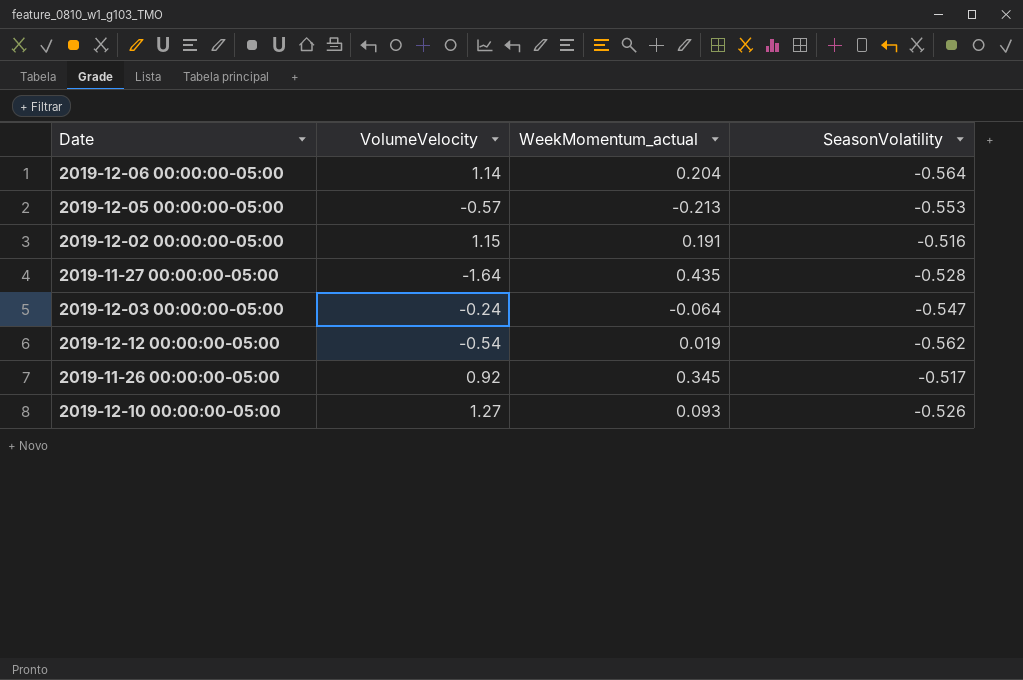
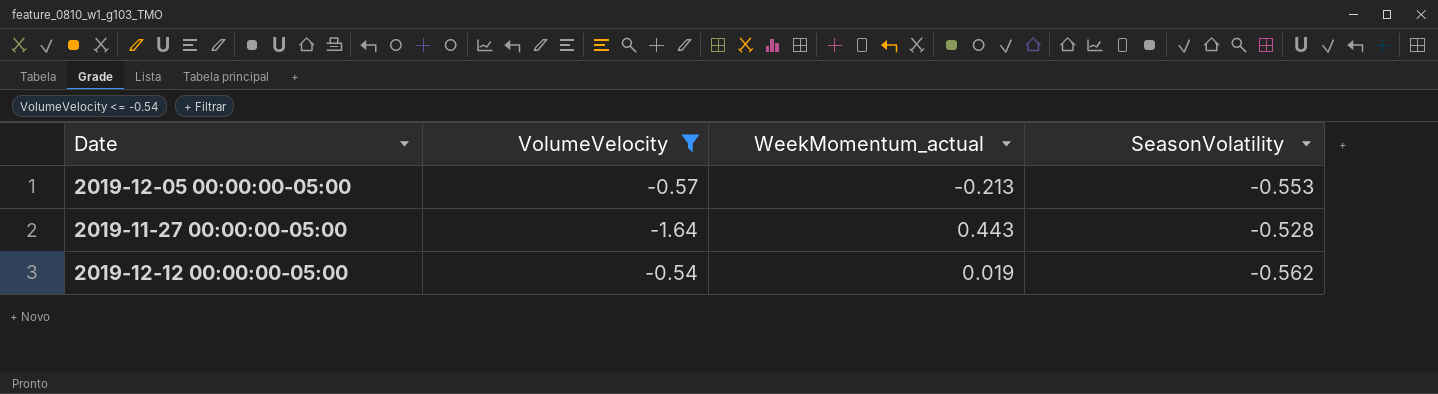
filter: none -> VolumeVelocity <= -0.54
2019-11-27 00:00:00-05:00 | WeekMomentum_actual: 0.435 -> 0.443

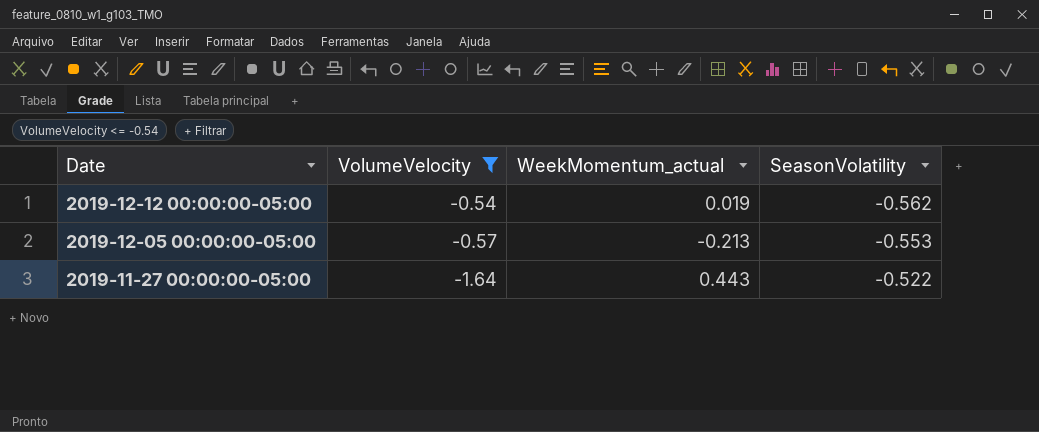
row order: none -> Date descending
2019-11-27 00:00:00-05:00 | SeasonVolatility: -0.528 -> -0.522

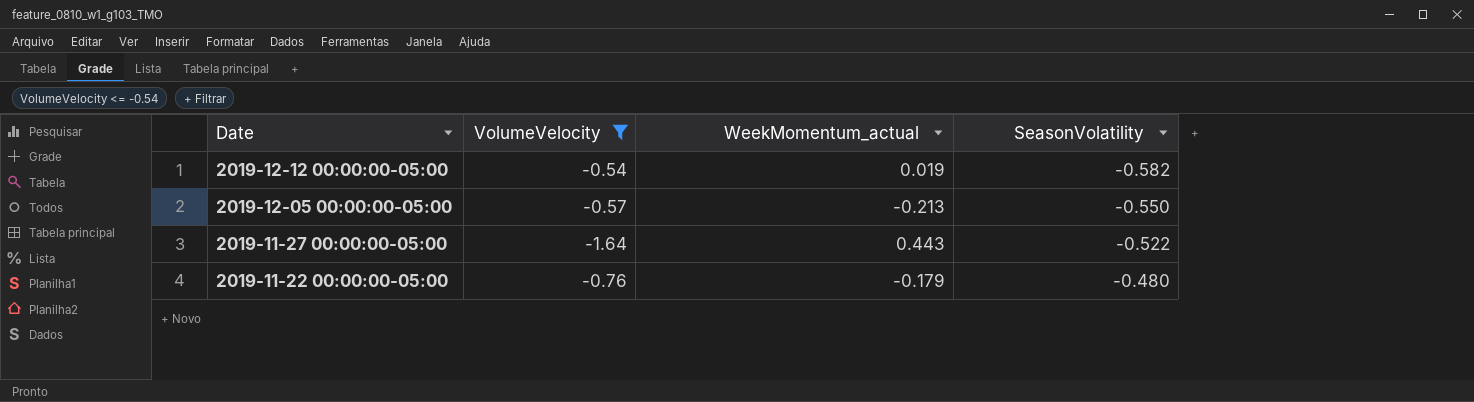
2019-12-12 00:00:00-05:00 | SeasonVolatility: -0.562 -> -0.582
2019-12-05 00:00:00-05:00 | SeasonVolatility: -0.553 -> -0.550
row 2019-11-22 00:00:00-05:00: none -> -0.76 | -0.179 | -0.480

